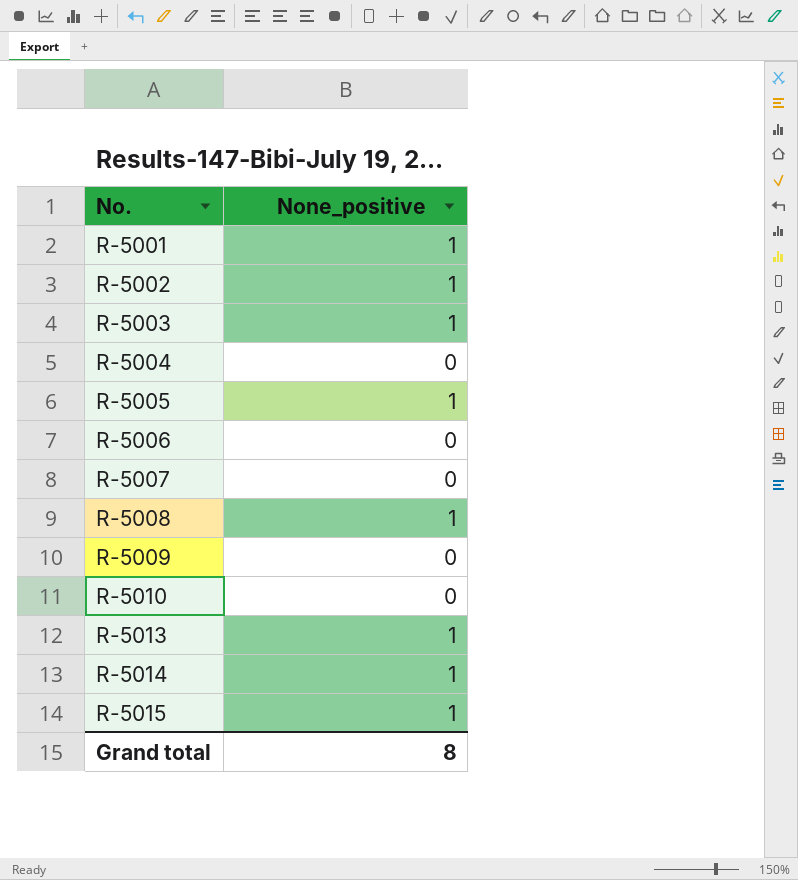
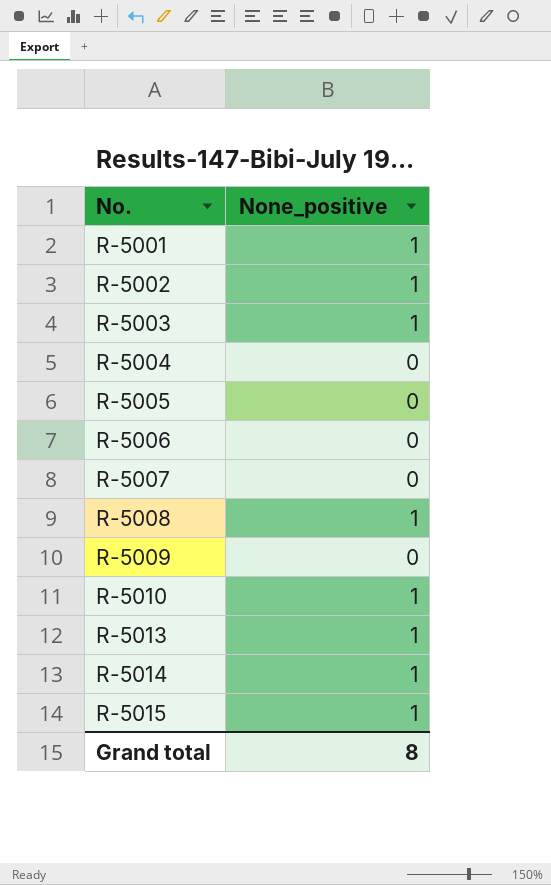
R-5005 | None_positive: 1 -> 0
R-5010 | None_positive: 0 -> 1

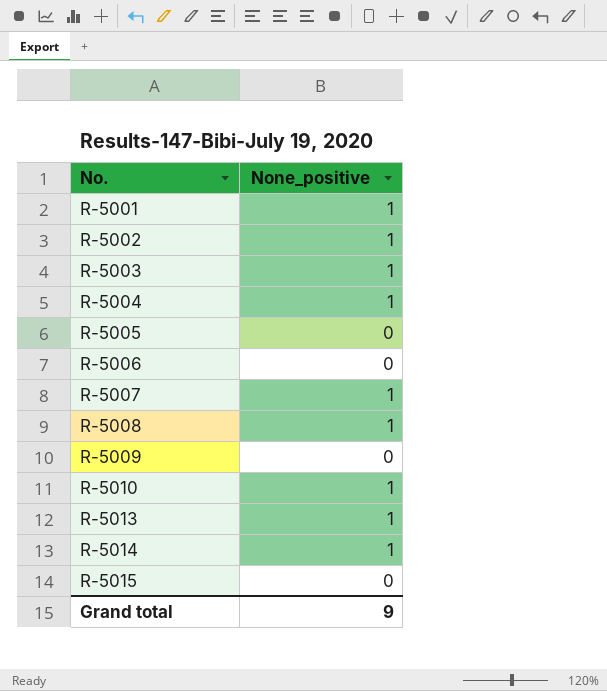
R-5004 | None_positive: 0 -> 1
R-5007 | None_positive: 0 -> 1
R-5015 | None_positive: 1 -> 0
Grand total | None_positive: 8 -> 9

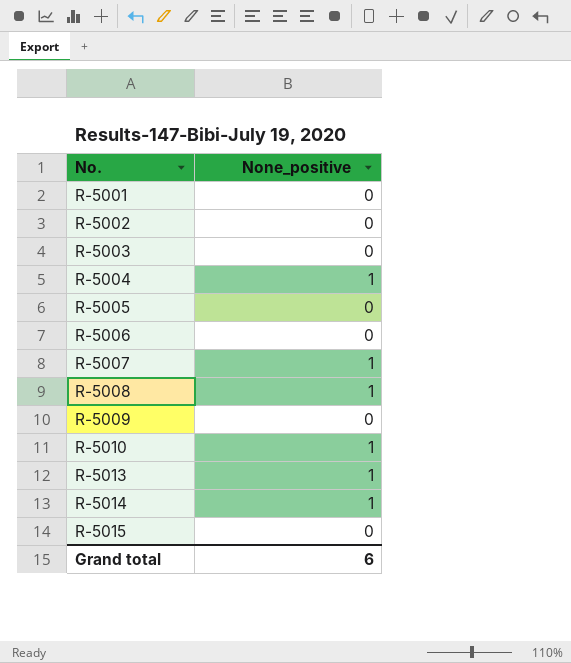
R-5001 | None_positive: 1 -> 0
R-5002 | None_positive: 1 -> 0
R-5003 | None_positive: 1 -> 0
Grand total | None_positive: 9 -> 6

